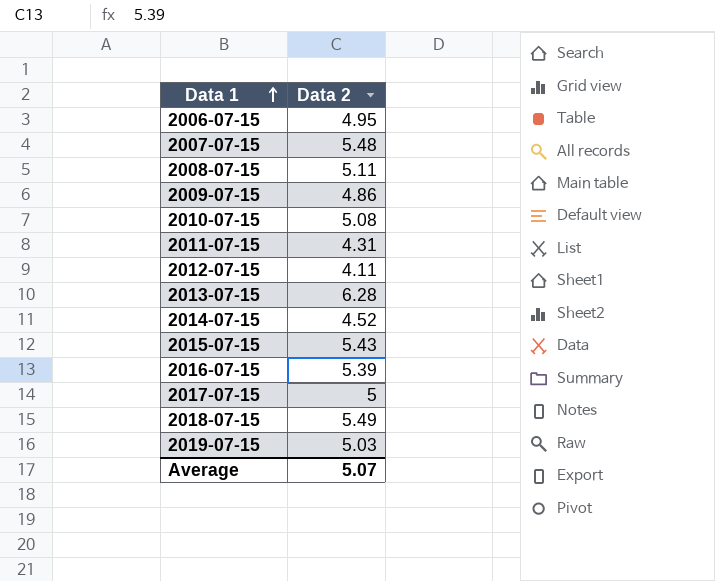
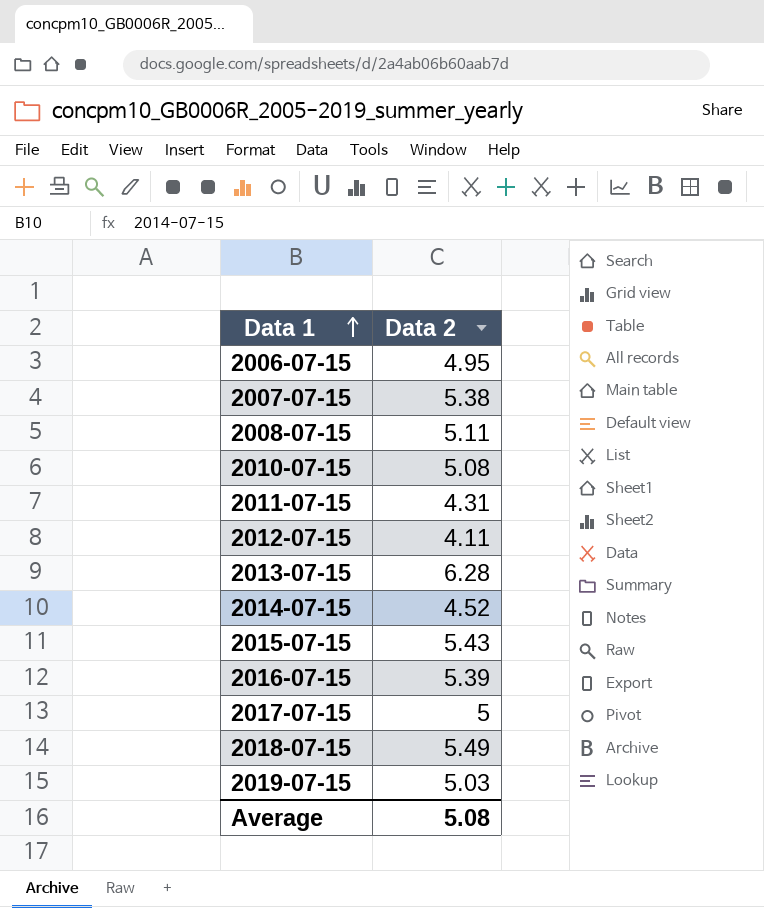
row 2009-07-15: 4.86 -> none
2007-07-15 | Data 2: 5.48 -> 5.38
Average | Data 2: 5.07 -> 5.08

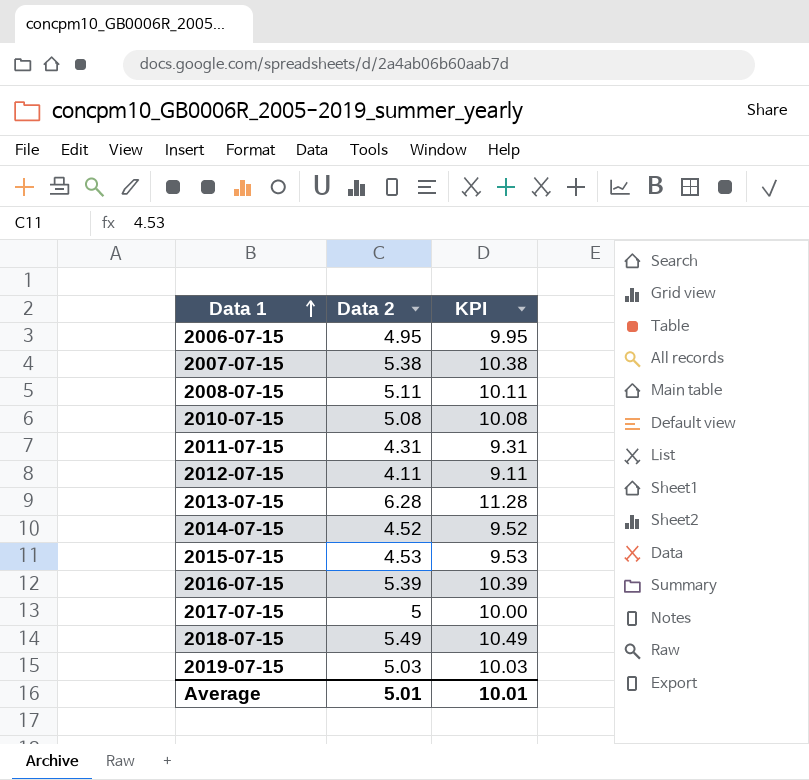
column KPI | formula: none -> [Data 2] + 5
2015-07-15 | Data 2: 5.43 -> 4.53
Average | Data 2: 5.08 -> 5.01

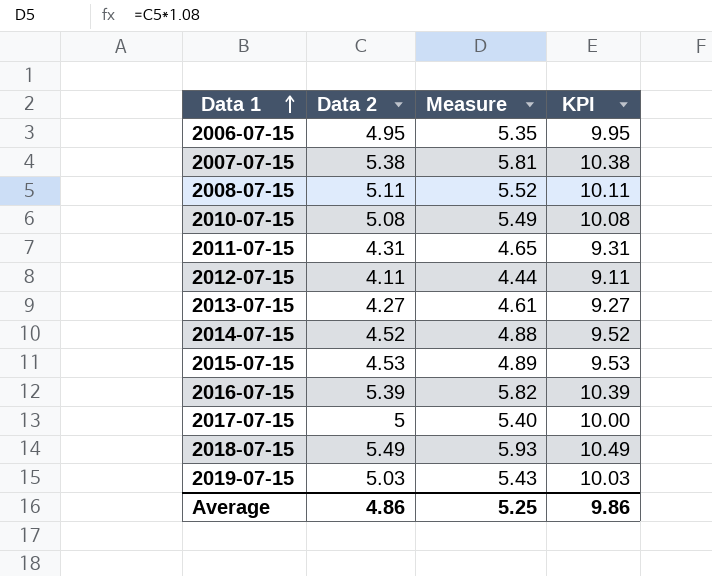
column Measure | formula: none -> [Data 2] * 1.08
2013-07-15 | Data 2: 6.28 -> 4.27
2013-07-15 | KPI: 11.28 -> 9.27
Average | Data 2: 5.01 -> 4.86
Average | KPI: 10.01 -> 9.86

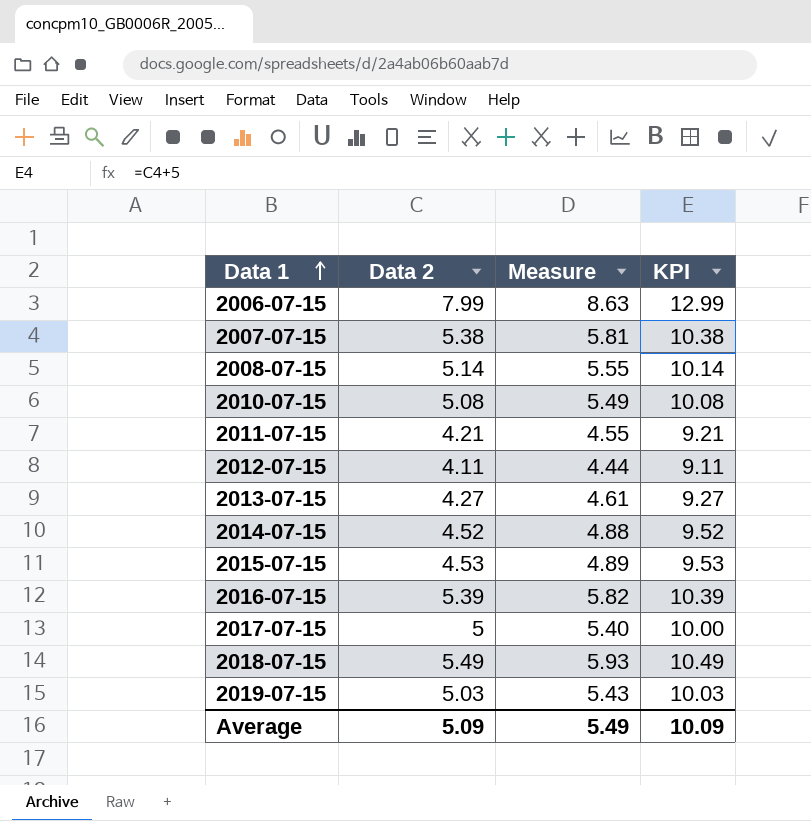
2006-07-15 | Data 2: 4.95 -> 7.99
2006-07-15 | Measure: 5.35 -> 8.63
2006-07-15 | KPI: 9.95 -> 12.99
2008-07-15 | Data 2: 5.11 -> 5.14
2008-07-15 | Measure: 5.52 -> 5.55
2008-07-15 | KPI: 10.11 -> 10.14
2011-07-15 | Data 2: 4.31 -> 4.21
2011-07-15 | Measure: 4.65 -> 4.55
2011-07-15 | KPI: 9.31 -> 9.21
Average | Data 2: 4.86 -> 5.09
Average | Measure: 5.25 -> 5.49
Average | KPI: 9.86 -> 10.09

